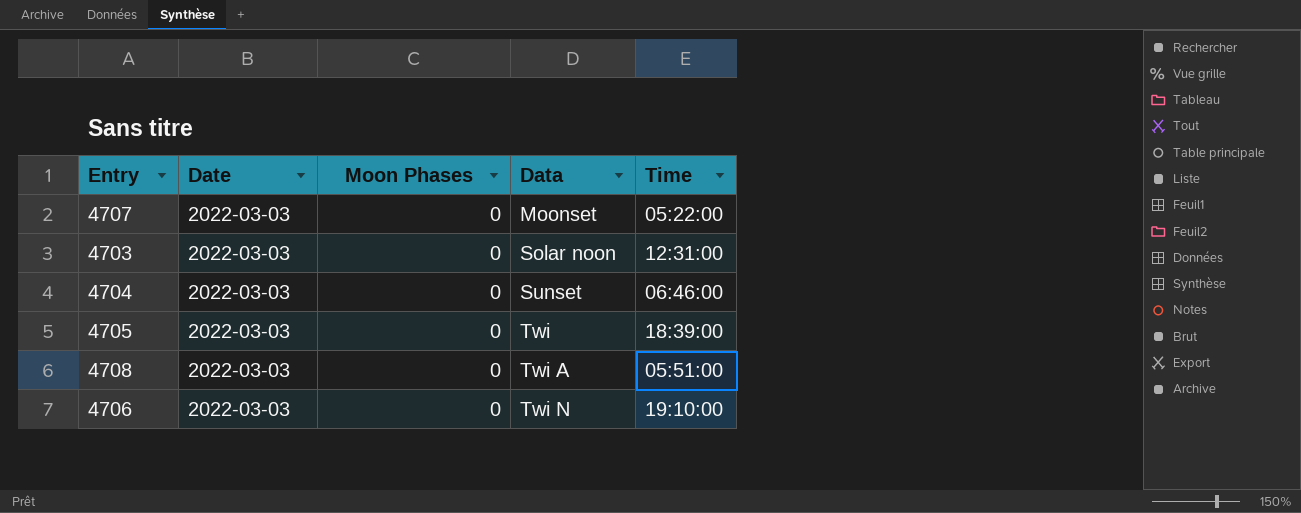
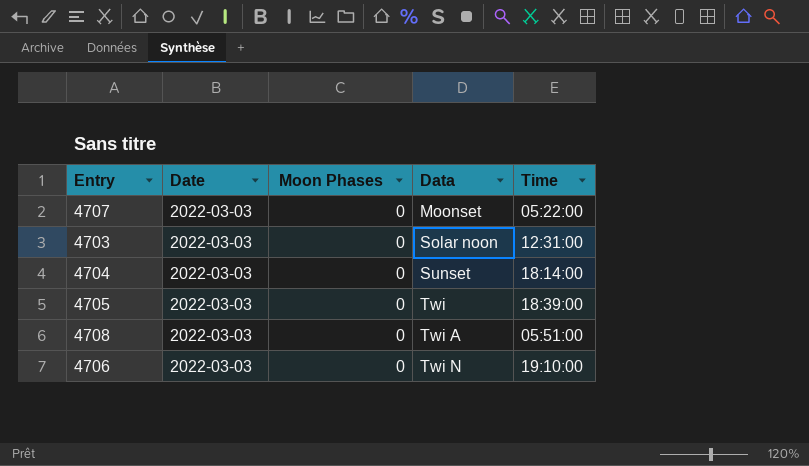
4704 | Time: 06:46:00 -> 18:14:00

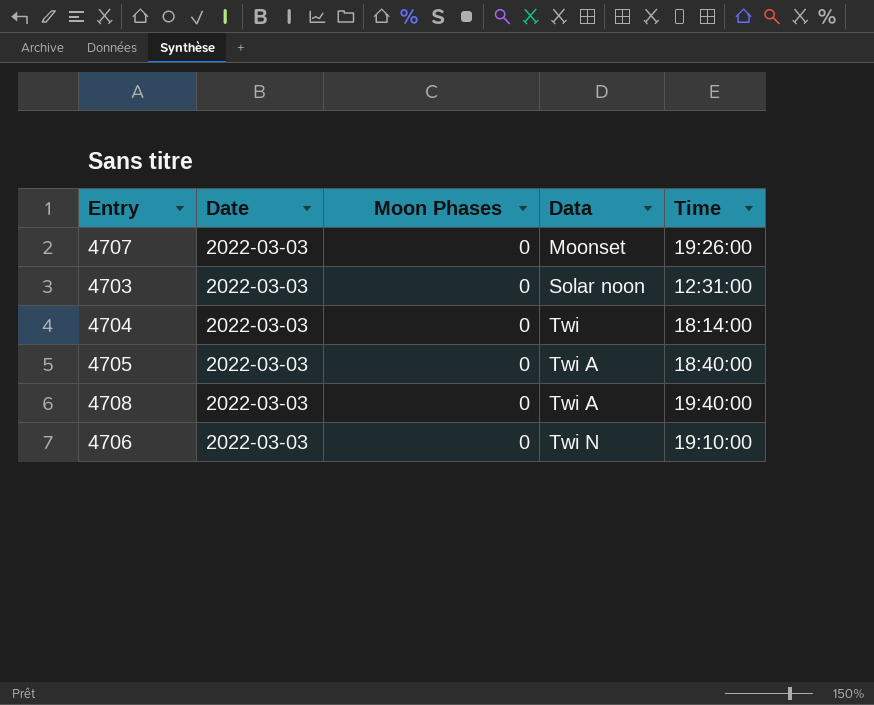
4707 | Time: 05:22:00 -> 19:26:00
4704 | Data: Sunset -> Twi
4705 | Data: Twi -> Twi A
4705 | Time: 18:39:00 -> 18:40:00
4708 | Time: 05:51:00 -> 19:40:00

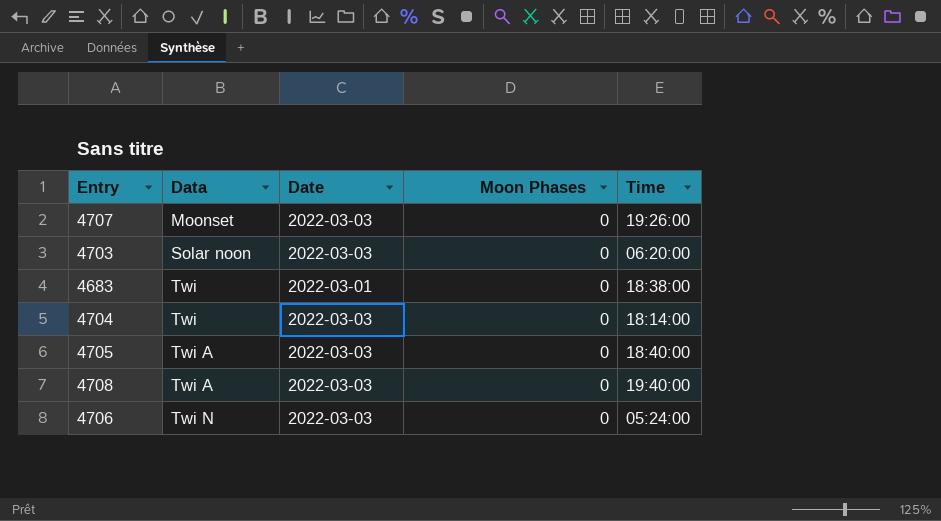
column Data | position: 4 -> 2
4703 | Time: 12:31:00 -> 06:20:00
row 4683: none -> Twi | 2022-03-01 | 0 | 18:38:00
4706 | Time: 19:10:00 -> 05:24:00

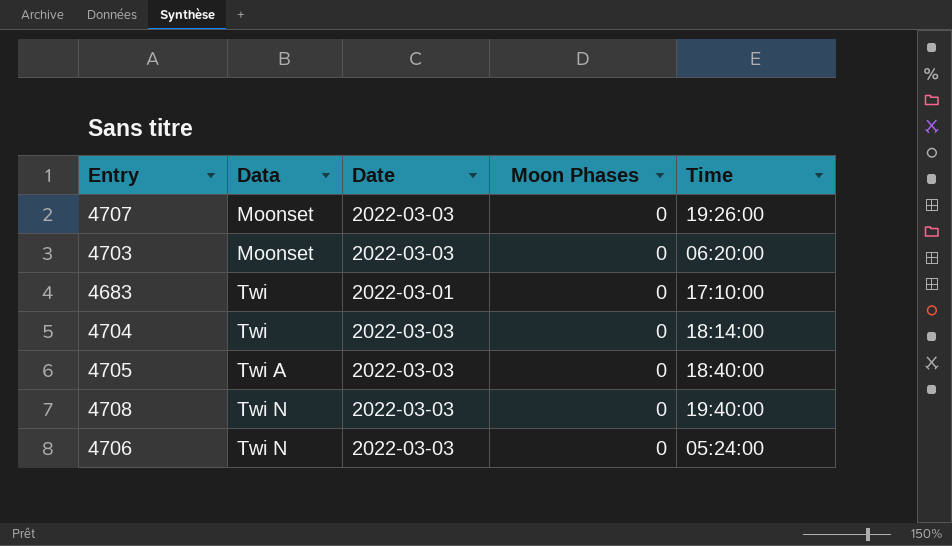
4703 | Data: Solar noon -> Moonset
4683 | Time: 18:38:00 -> 17:10:00
4708 | Data: Twi A -> Twi N

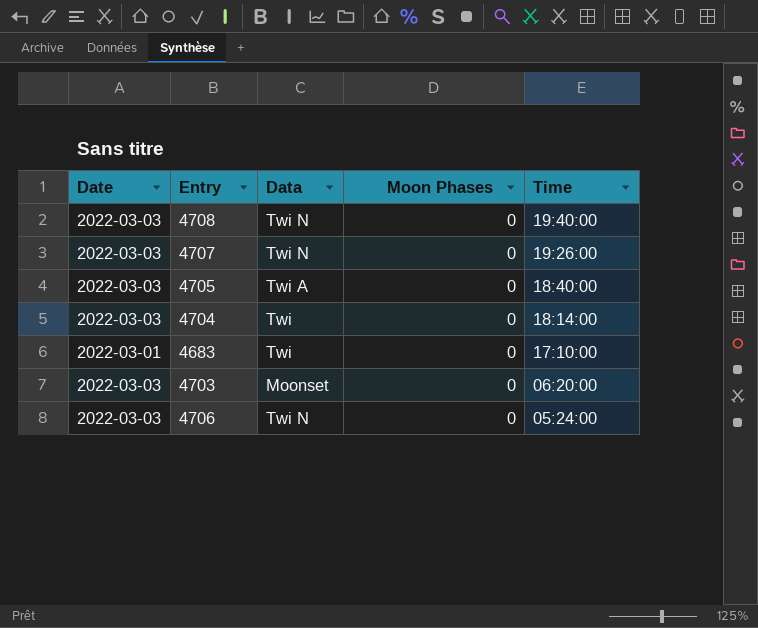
row order: Data ascending -> Time descending
column Date | position: 3 -> 1
4707 | Data: Moonset -> Twi N

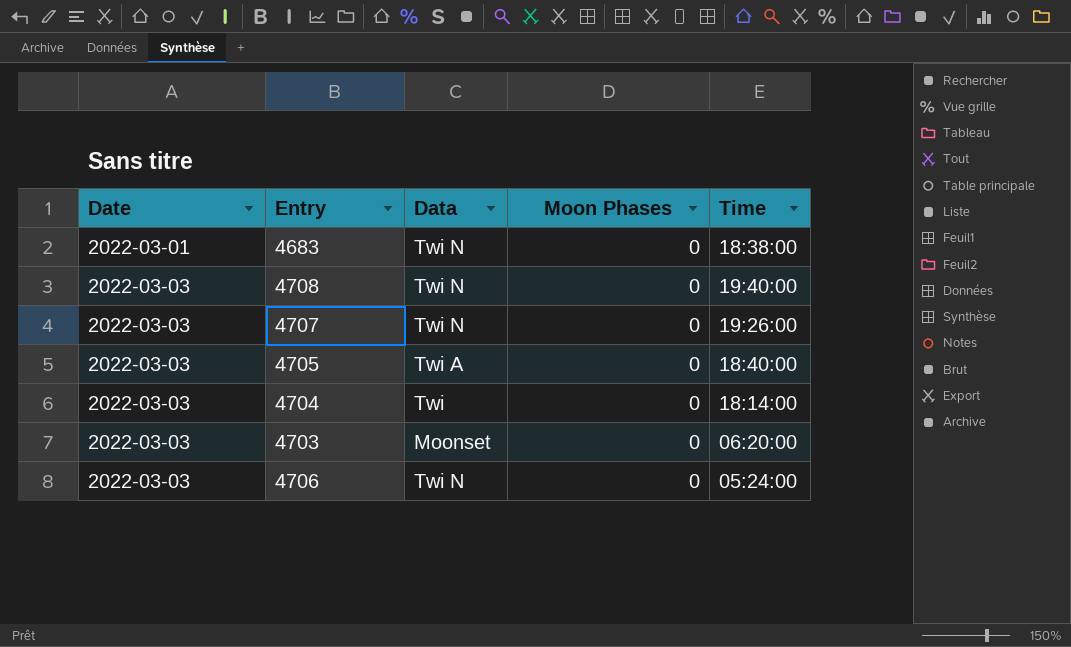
row order: Time descending -> Date ascending
4683 | Data: Twi -> Twi N
4683 | Time: 17:10:00 -> 18:38:00

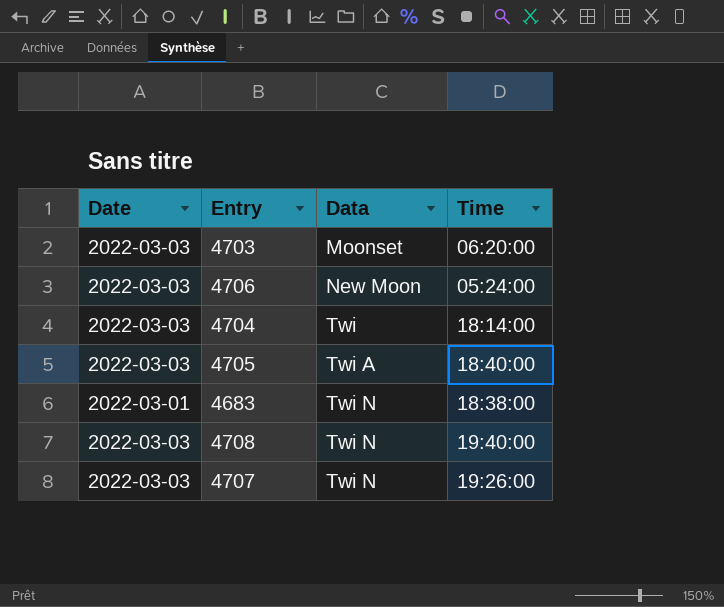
row order: Date ascending -> Data ascending
column Moon Phases | position: 4 -> none
4706 | Data: Twi N -> New Moon

